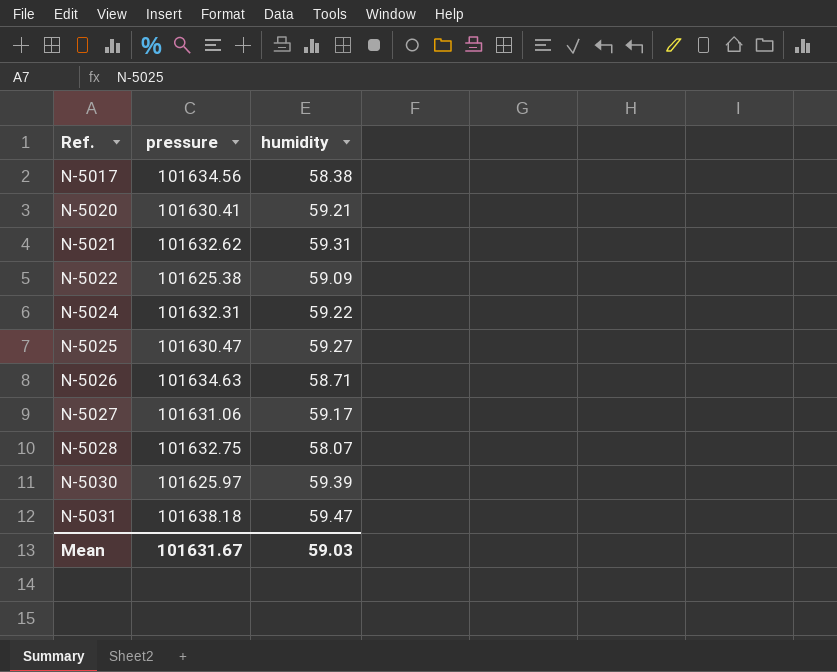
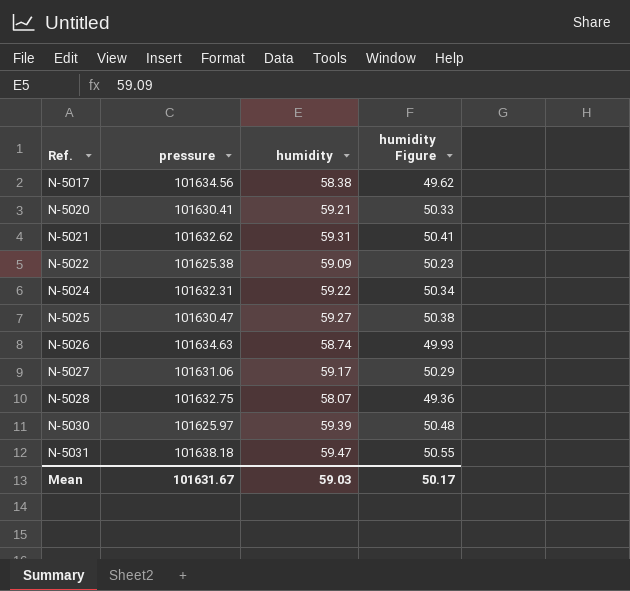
column humidity Figure | formula: none -> [humidity] * 0.85
N-5026 | humidity: 58.71 -> 58.74

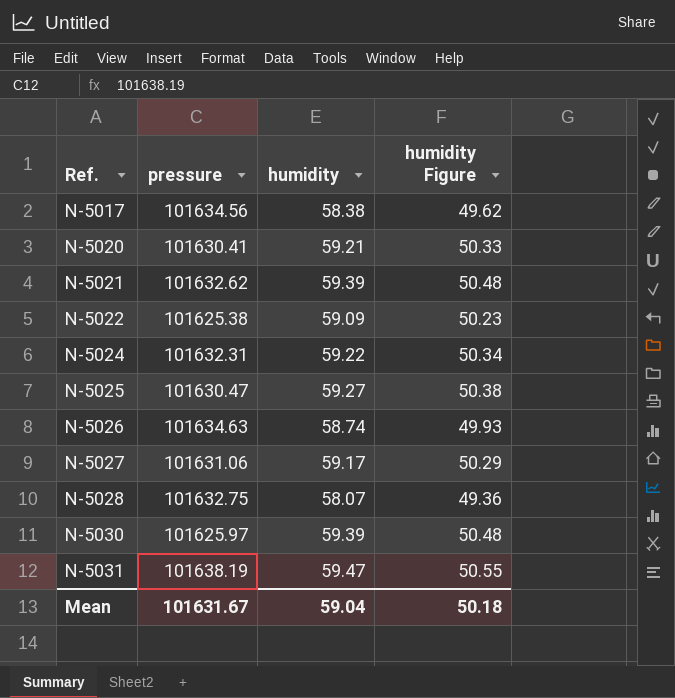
N-5021 | humidity: 59.31 -> 59.39
N-5021 | humidity Figure: 50.41 -> 50.48
N-5031 | pressure: 101638.18 -> 101638.19
Mean | humidity: 59.03 -> 59.04
Mean | humidity Figure: 50.17 -> 50.18

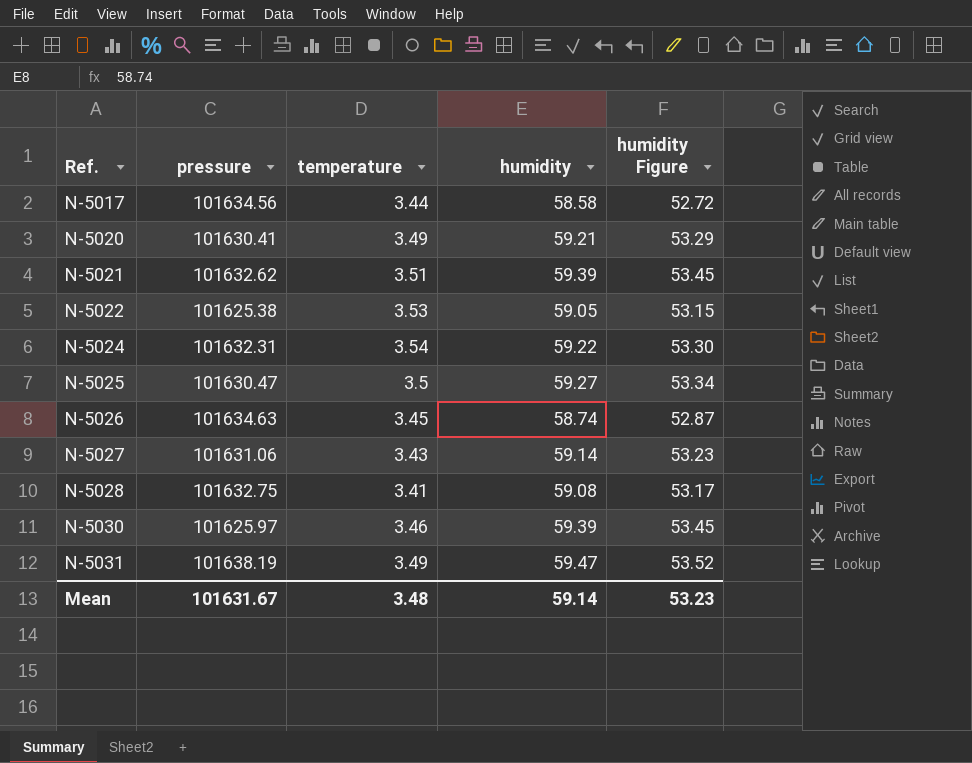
column temperature | position: none -> 3
column humidity Figure | formula: [humidity] * 0.85 -> [humidity] * 0.9
N-5017 | humidity: 58.38 -> 58.58
N-5022 | humidity: 59.09 -> 59.05
N-5027 | humidity: 59.17 -> 59.14
N-5028 | humidity: 58.07 -> 59.08
Mean | humidity: 59.04 -> 59.14
Mean | humidity Figure: 50.18 -> 53.23

